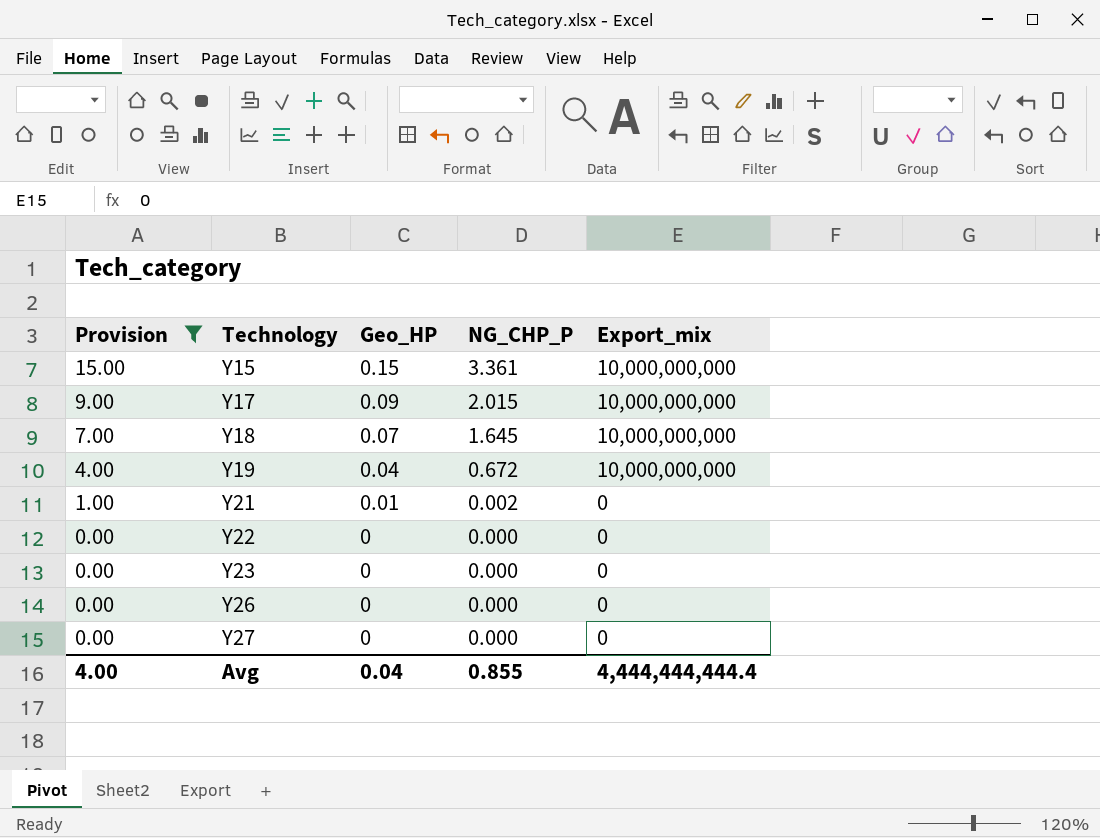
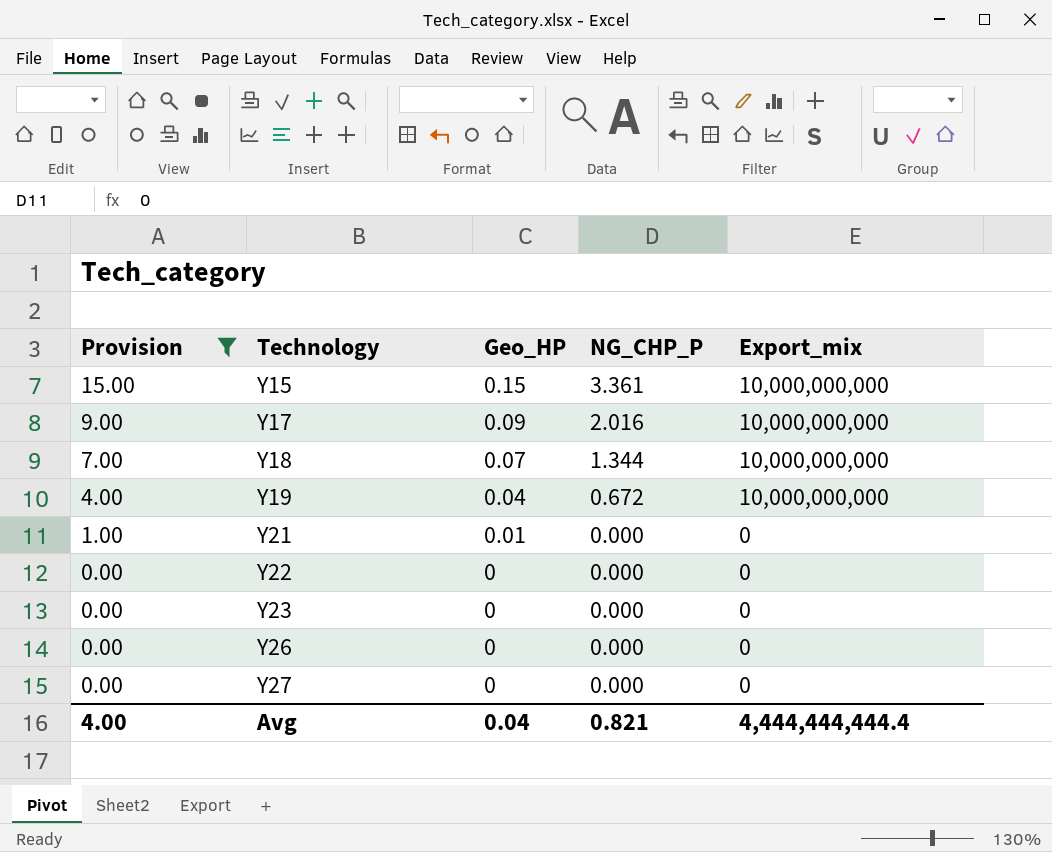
Y17 | NG_CHP_P: 2.015 -> 2.016
Y18 | NG_CHP_P: 1.645 -> 1.344
Y21 | NG_CHP_P: 0.002 -> 0.000
Avg | NG_CHP_P: 0.855 -> 0.821

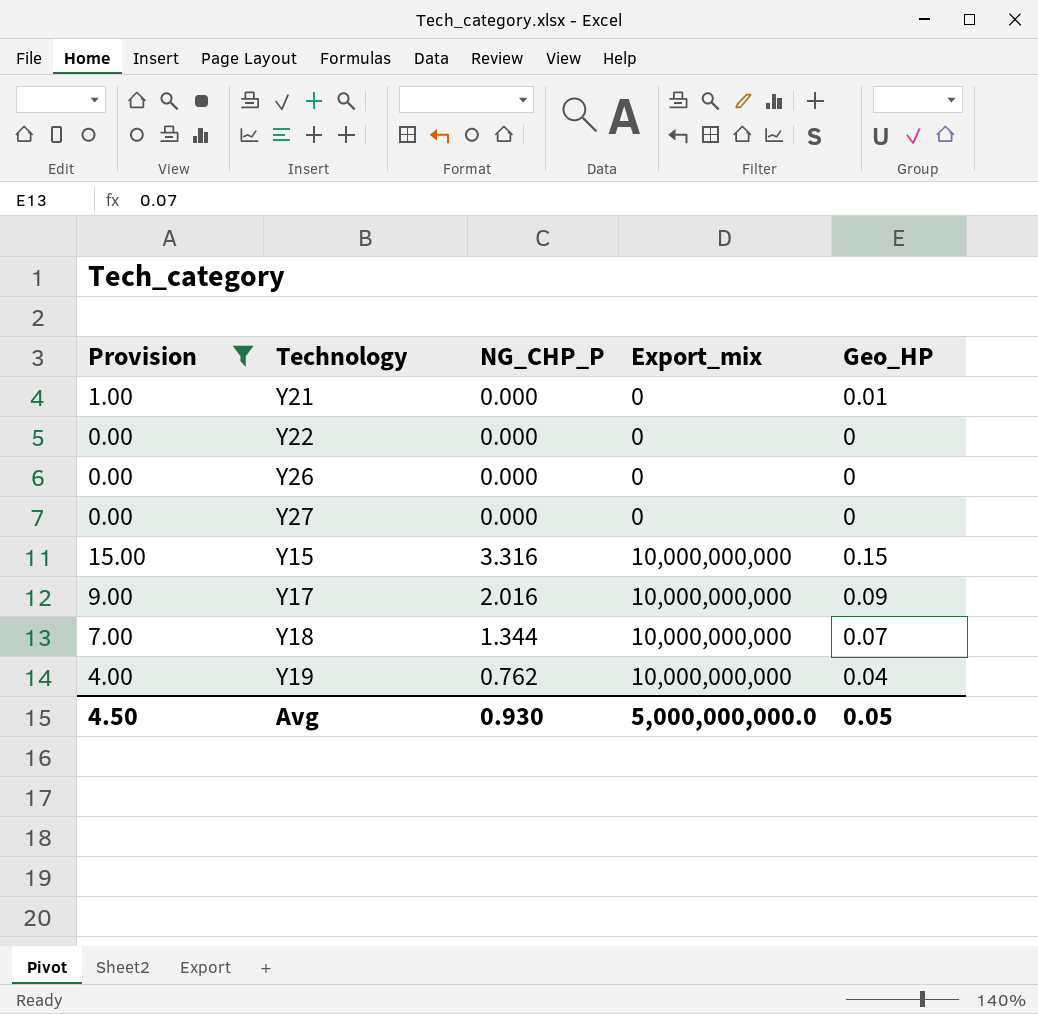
row order: Provision descending -> Export_mix ascending
column Geo_HP | position: 3 -> 5
row Y23: 0.00 | 0 | 0.000 | 0 -> none
Y15 | NG_CHP_P: 3.361 -> 3.316
Y19 | NG_CHP_P: 0.672 -> 0.762
Avg | Provision: 4.00 -> 4.50
Avg | NG_CHP_P: 0.821 -> 0.930
Avg | Export_mix: 4,444,444,444.4 -> 5,000,000,000.0
Avg | Geo_HP: 0.04 -> 0.05

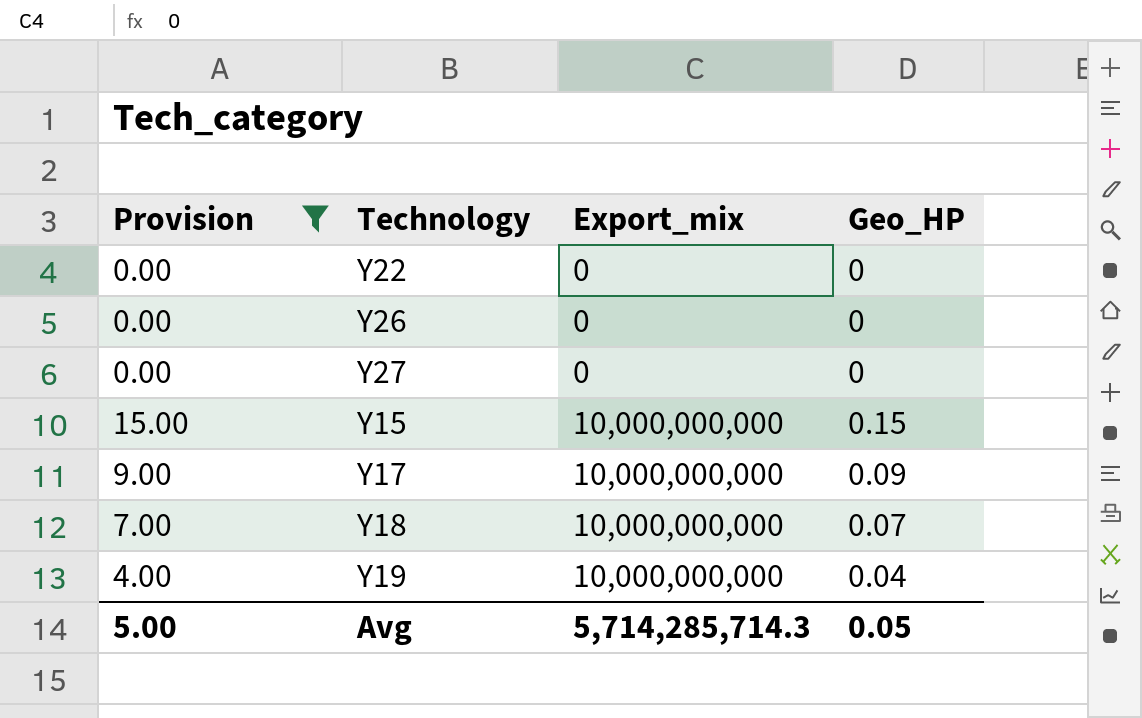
column NG_CHP_P | position: 3 -> none
row Y21: 1.00 | 0.000 | 0 | 0.01 -> none
Avg | Provision: 4.50 -> 5.00
Avg | Export_mix: 5,000,000,000.0 -> 5,714,285,714.3

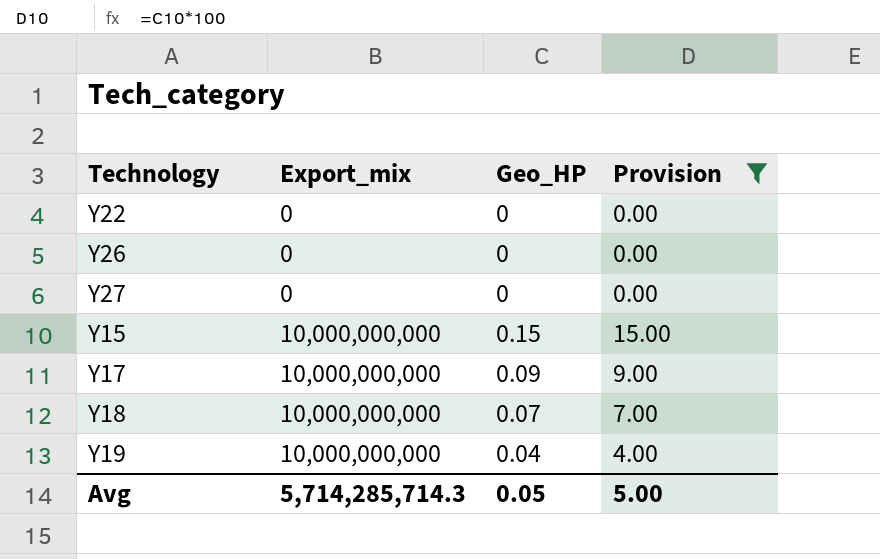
column Provision | position: 1 -> 4

